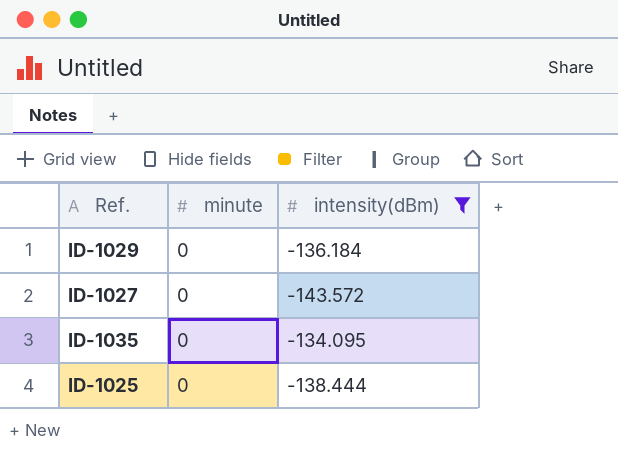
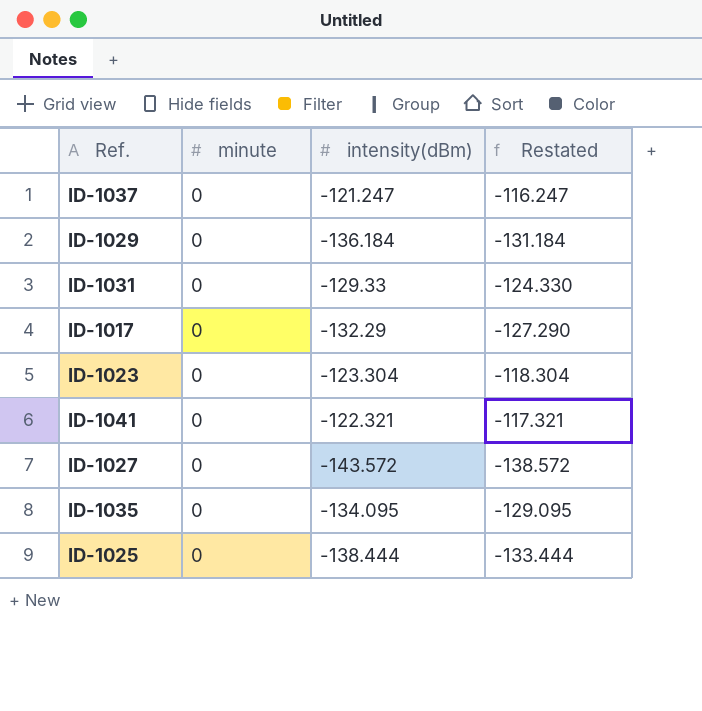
filter: intensity(dBm) <= -134.095 -> none
column Restated | formula: none -> [intensity(dBm)] + 5

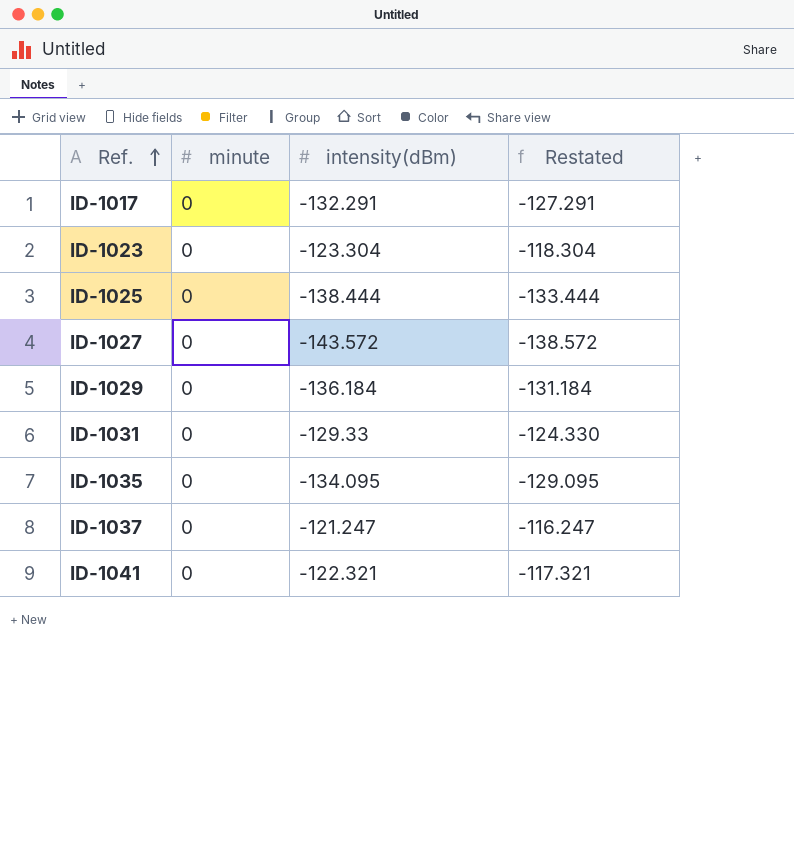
row order: none -> Ref. ascending
ID-1017 | intensity(dBm): -132.29 -> -132.291
ID-1017 | Restated: -127.290 -> -127.291

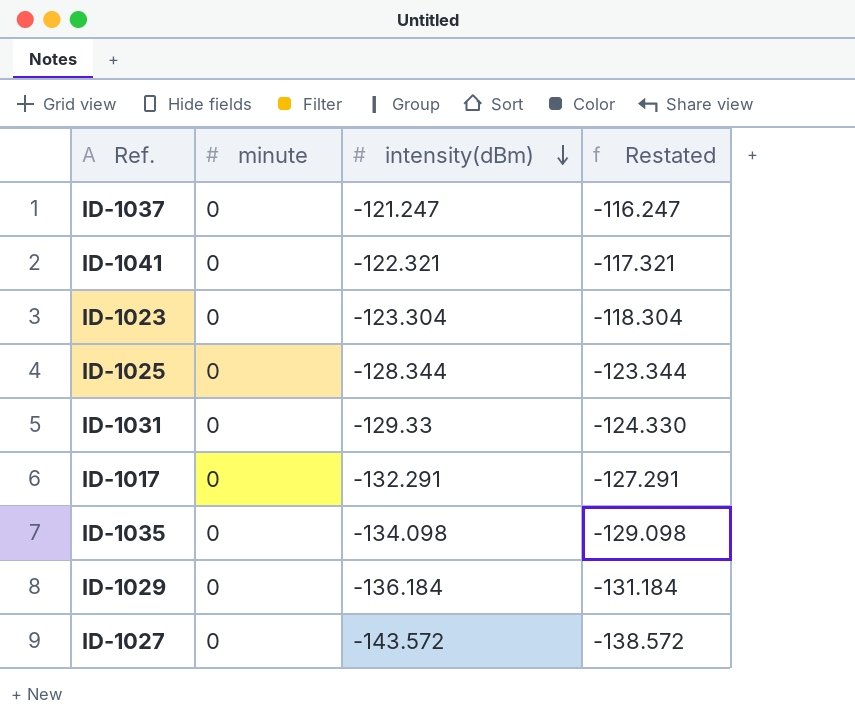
row order: Ref. ascending -> intensity(dBm) descending
ID-1025 | intensity(dBm): -138.444 -> -128.344
ID-1025 | Restated: -133.444 -> -123.344
ID-1035 | intensity(dBm): -134.095 -> -134.098
ID-1035 | Restated: -129.095 -> -129.098

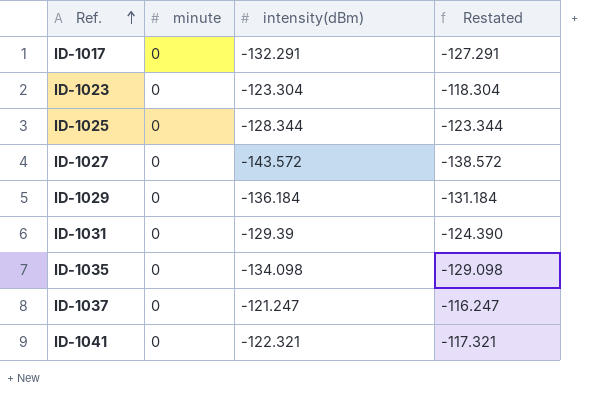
row order: intensity(dBm) descending -> Ref. ascending
ID-1031 | intensity(dBm): -129.33 -> -129.39
ID-1031 | Restated: -124.330 -> -124.390

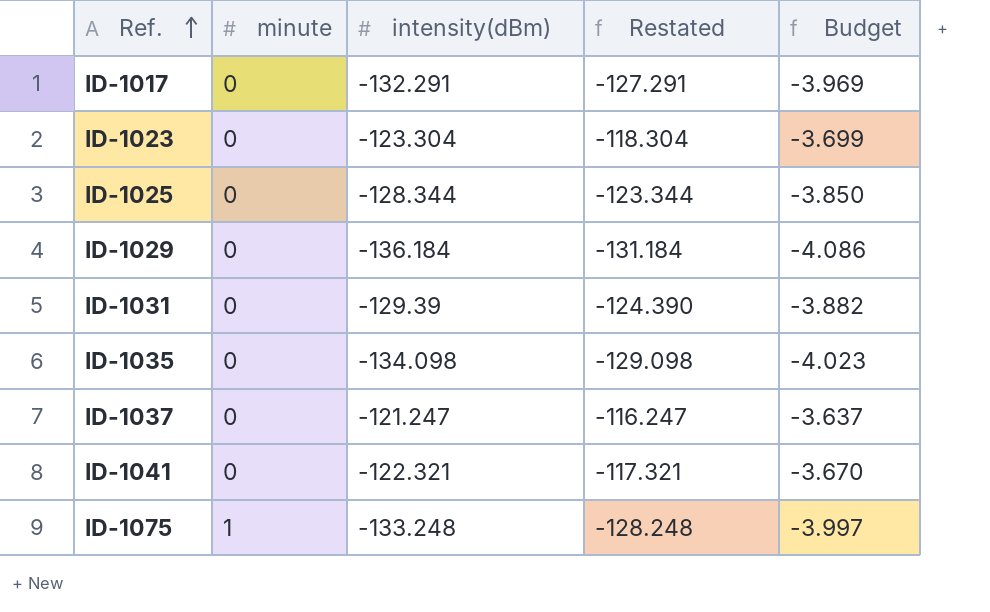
column Budget | formula: none -> [intensity(dBm)] * 0.03
row ID-1027: 0 | -143.572 | -138.572 -> none
row ID-1075: none -> 1 | -133.248 | -128.248 | -3.997

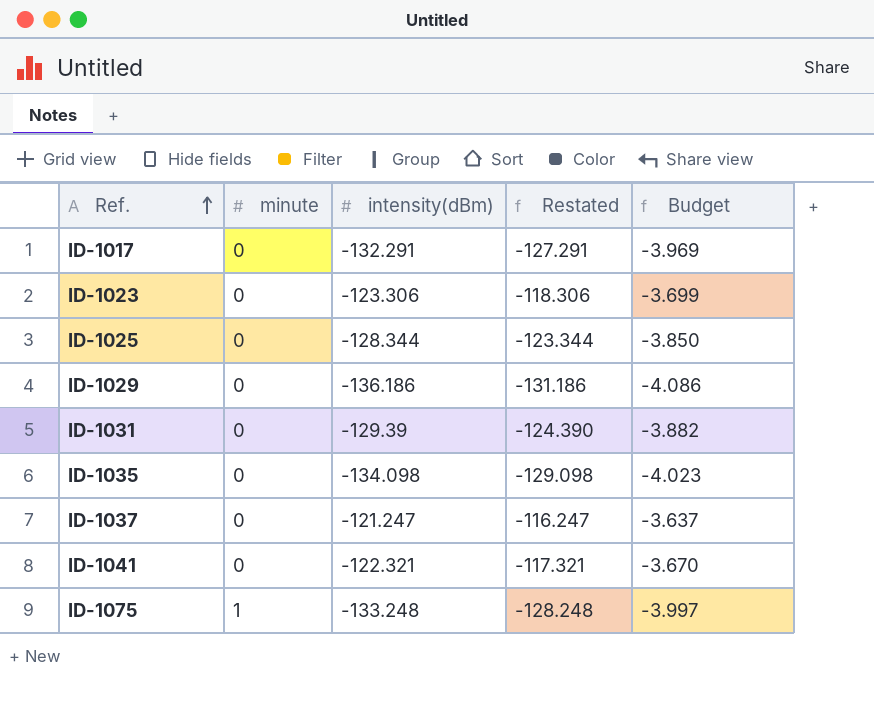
ID-1023 | intensity(dBm): -123.304 -> -123.306
ID-1023 | Restated: -118.304 -> -118.306
ID-1029 | intensity(dBm): -136.184 -> -136.186
ID-1029 | Restated: -131.184 -> -131.186

